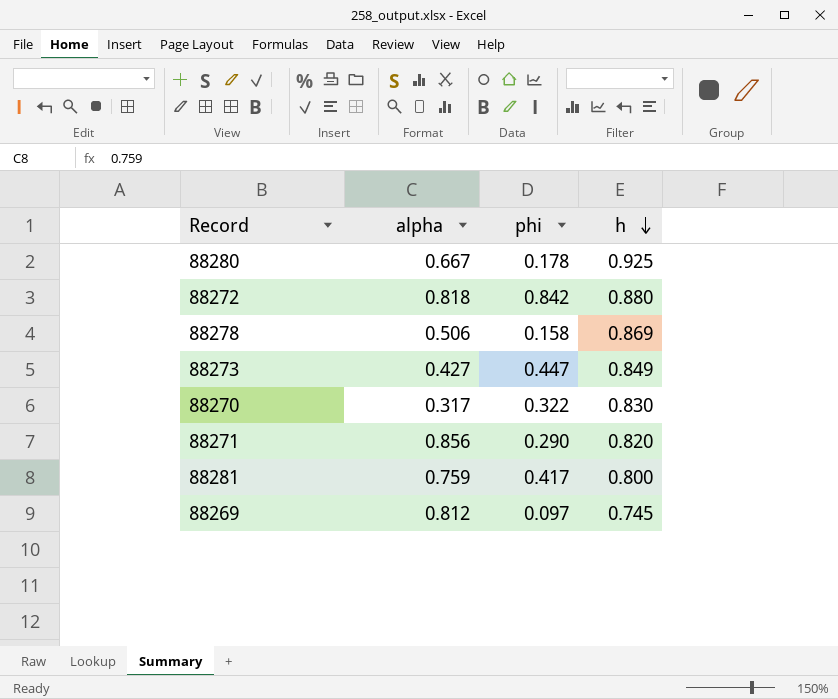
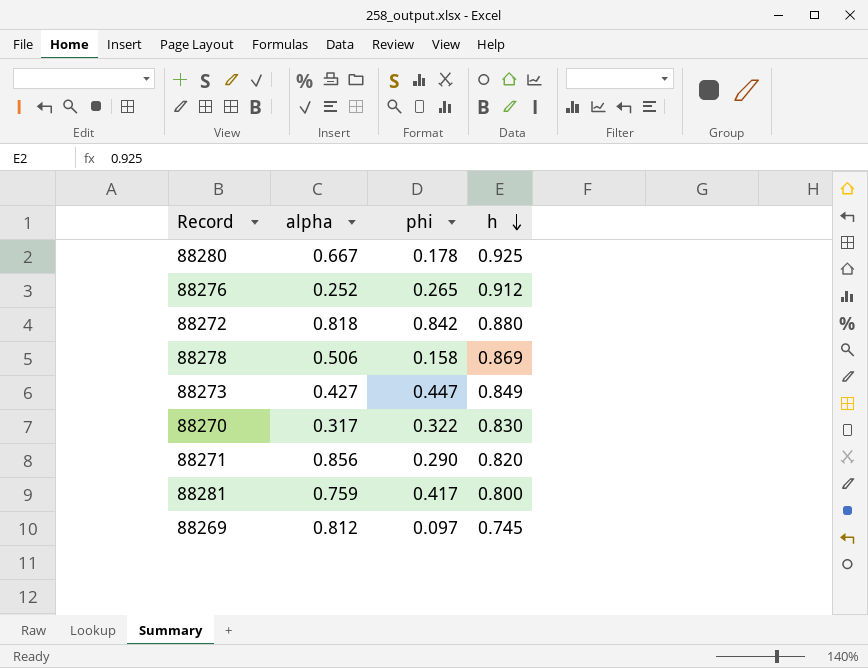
row 88276: none -> 0.252 | 0.265 | 0.912

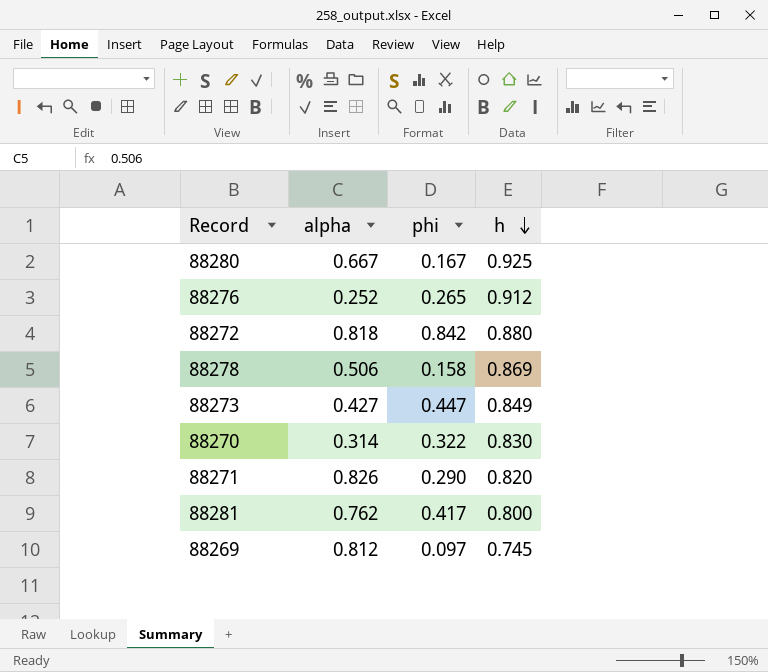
88280 | phi: 0.178 -> 0.167
88270 | alpha: 0.317 -> 0.314
88271 | alpha: 0.856 -> 0.826
88281 | alpha: 0.759 -> 0.762

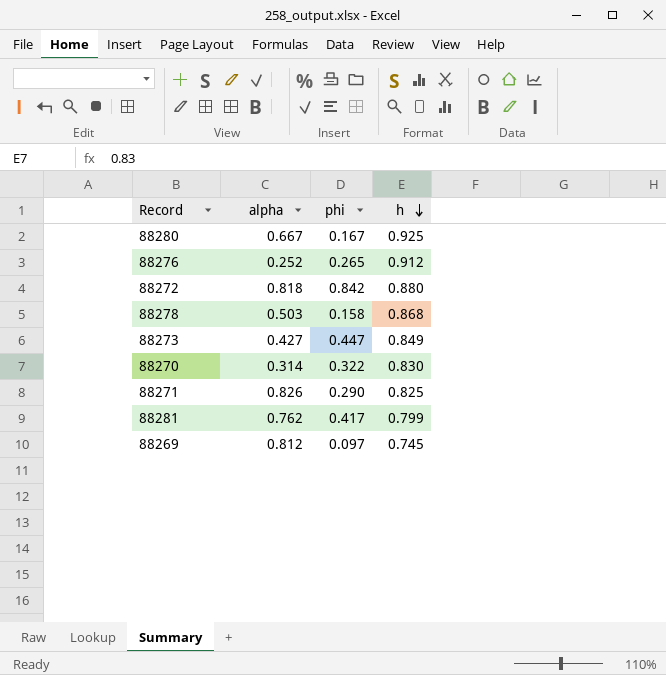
88278 | alpha: 0.506 -> 0.503
88278 | h: 0.869 -> 0.868
88271 | h: 0.820 -> 0.825
88281 | h: 0.800 -> 0.799

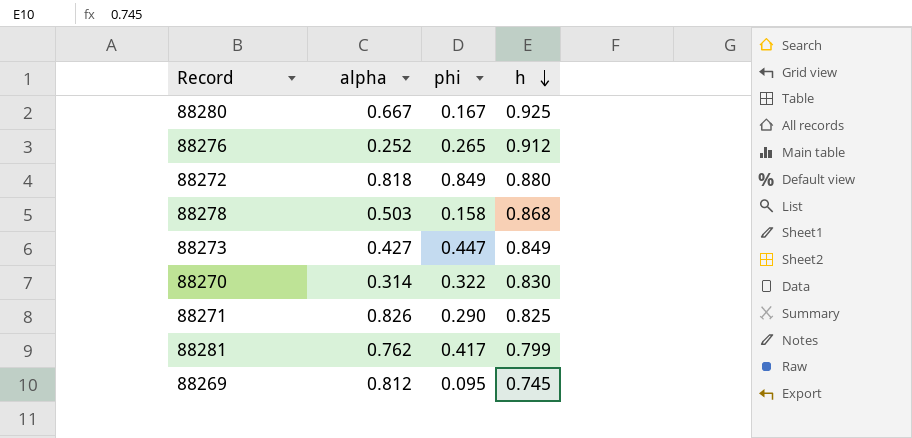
88272 | phi: 0.842 -> 0.849
88269 | phi: 0.097 -> 0.095

